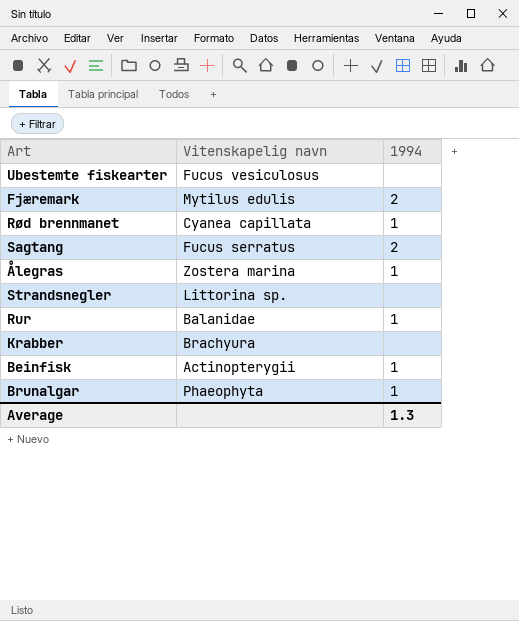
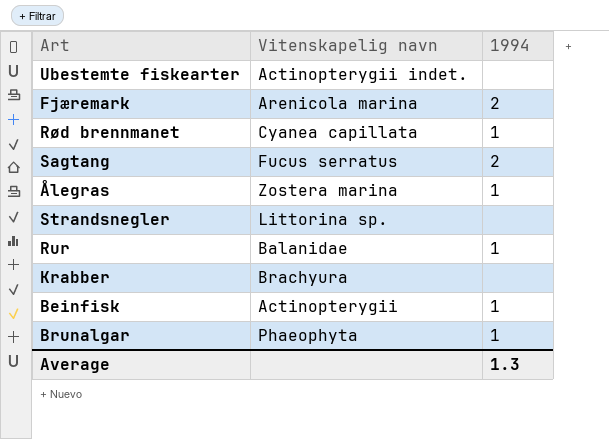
Ubestemte fiskearter | Vitenskapelig navn: Fucus vesiculosus -> Actinopterygii indet.
Fjæremark | Vitenskapelig navn: Mytilus edulis -> Arenicola marina

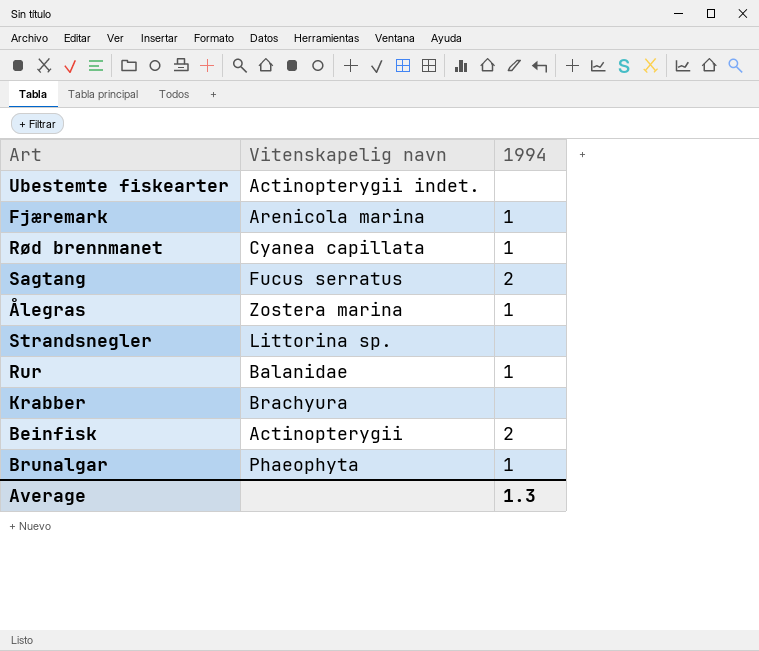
Fjæremark | 1994: 2 -> 1
Beinfisk | 1994: 1 -> 2

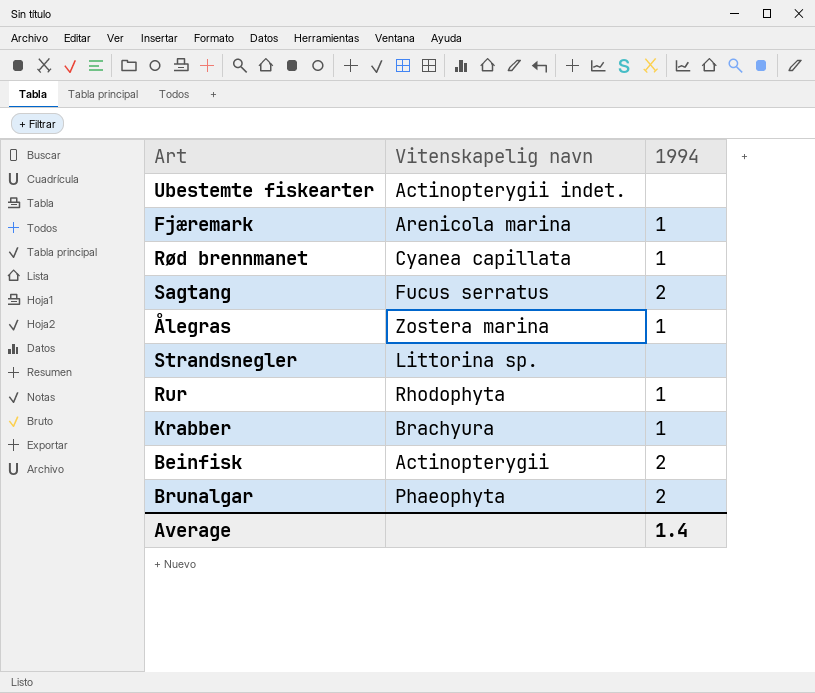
Rur | Vitenskapelig navn: Balanidae -> Rhodophyta
Krabber | 1994: none -> 1
Brunalgar | 1994: 1 -> 2
Average | 1994: 1.3 -> 1.4

